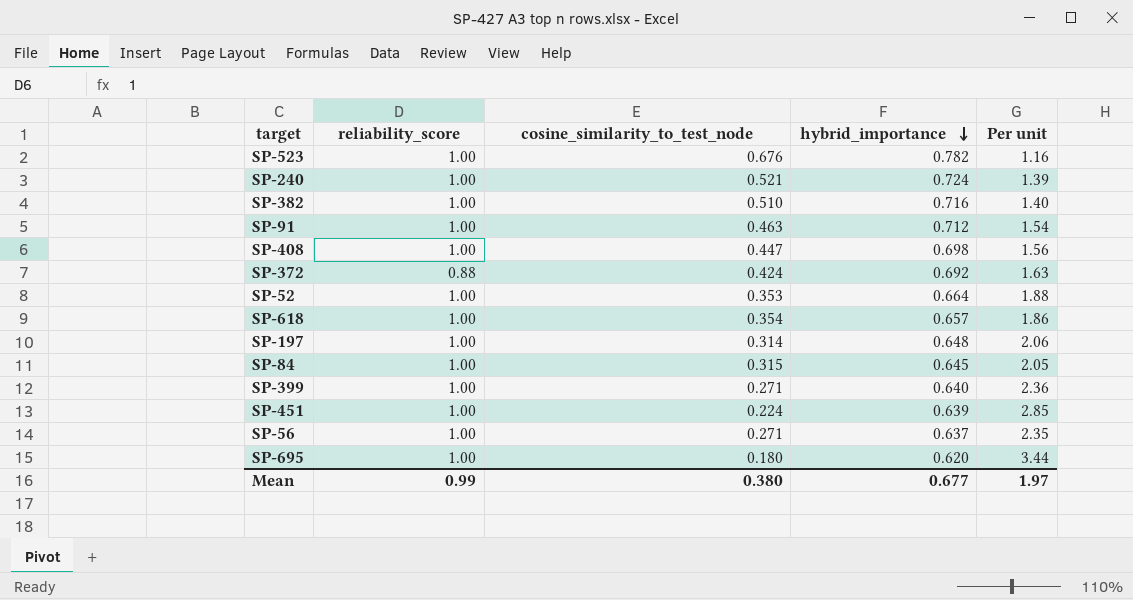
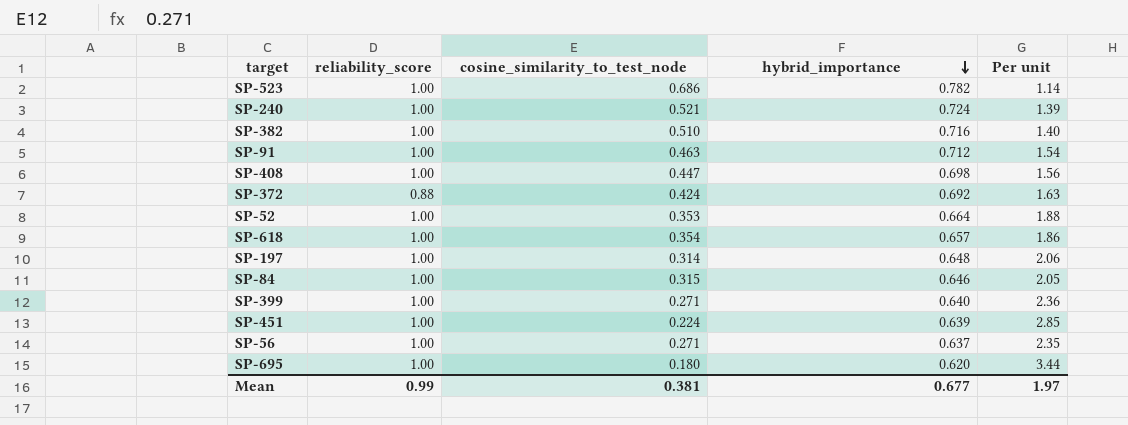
SP-523 | cosine_similarity_to_test_node: 0.676 -> 0.686
SP-523 | Per unit: 1.16 -> 1.14
SP-84 | hybrid_importance: 0.645 -> 0.646
Mean | cosine_similarity_to_test_node: 0.380 -> 0.381

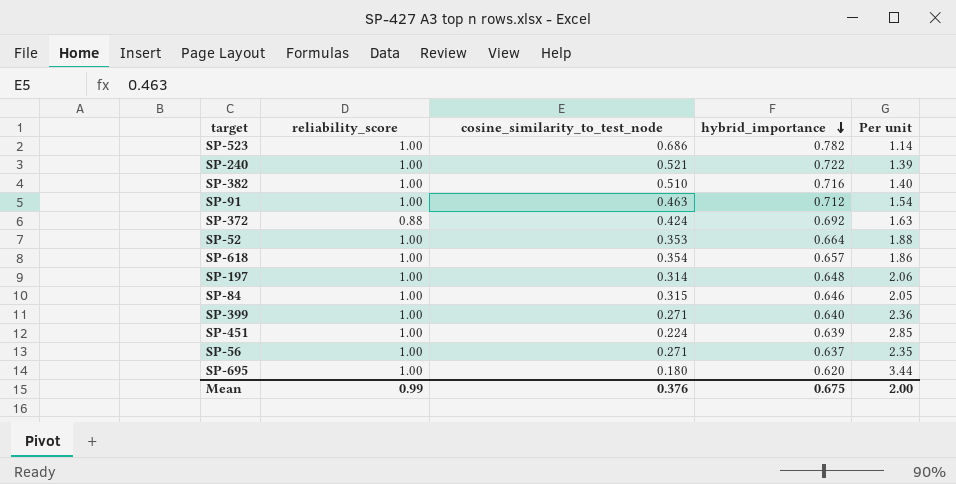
row SP-408: 1.00 | 0.447 | 0.698 | 1.56 -> none
SP-240 | hybrid_importance: 0.724 -> 0.722
Mean | cosine_similarity_to_test_node: 0.381 -> 0.376
Mean | hybrid_importance: 0.677 -> 0.675
Mean | Per unit: 1.97 -> 2.00

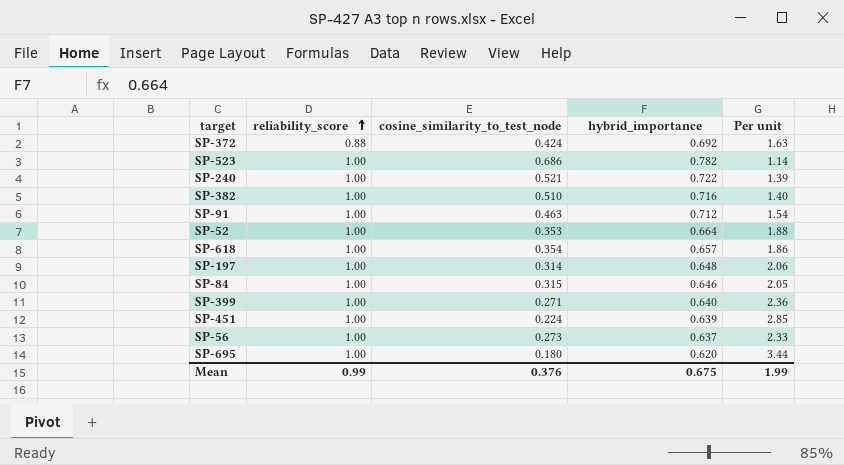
row order: hybrid_importance descending -> reliability_score ascending
SP-56 | cosine_similarity_to_test_node: 0.271 -> 0.273
SP-56 | Per unit: 2.35 -> 2.33
Mean | Per unit: 2.00 -> 1.99

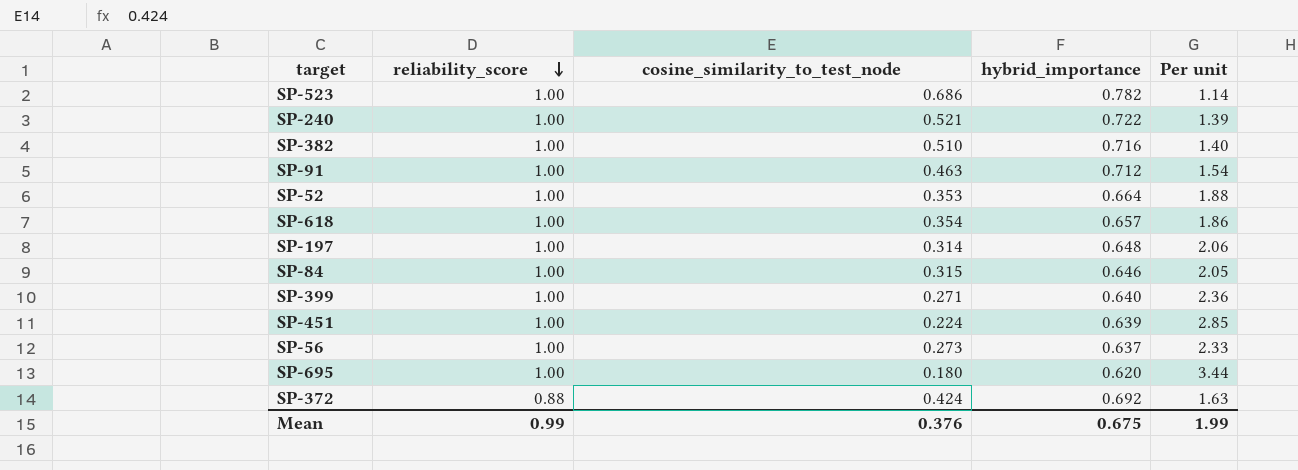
row order: reliability_score ascending -> reliability_score descending

